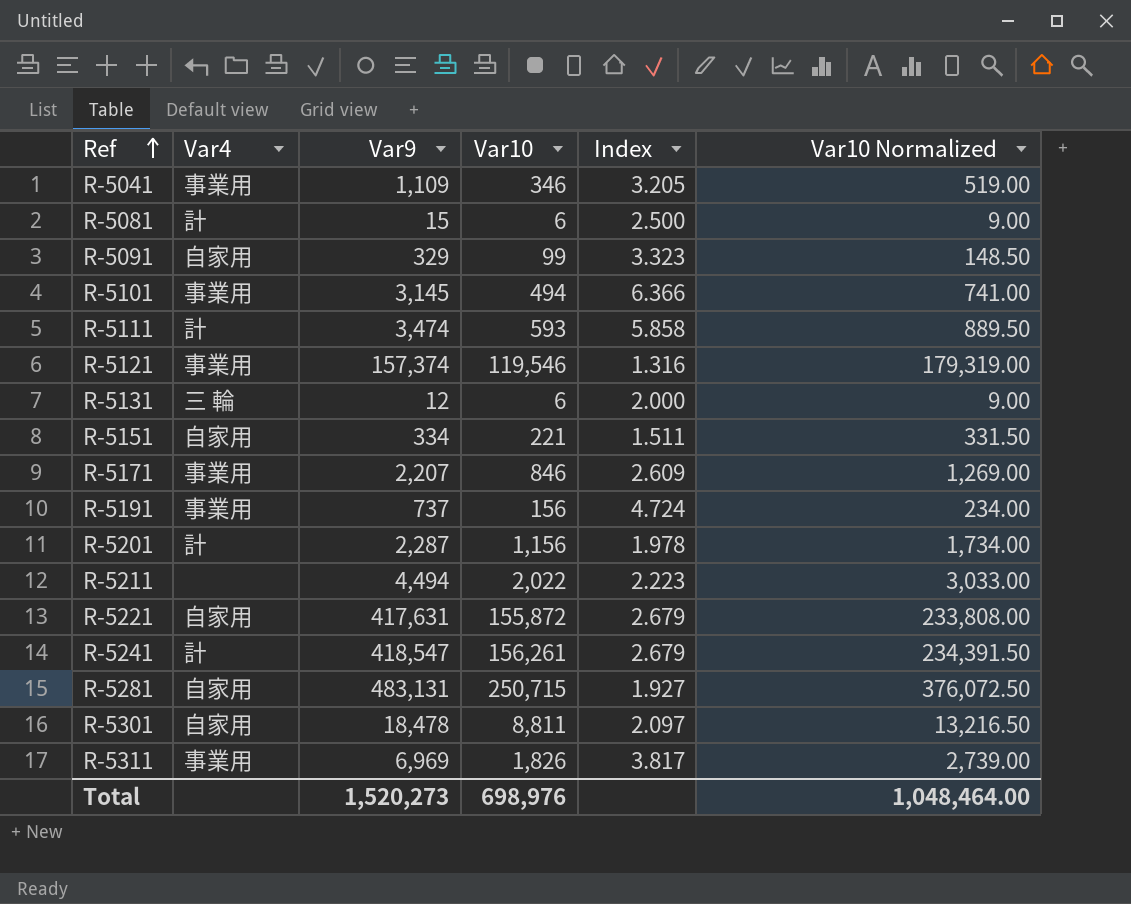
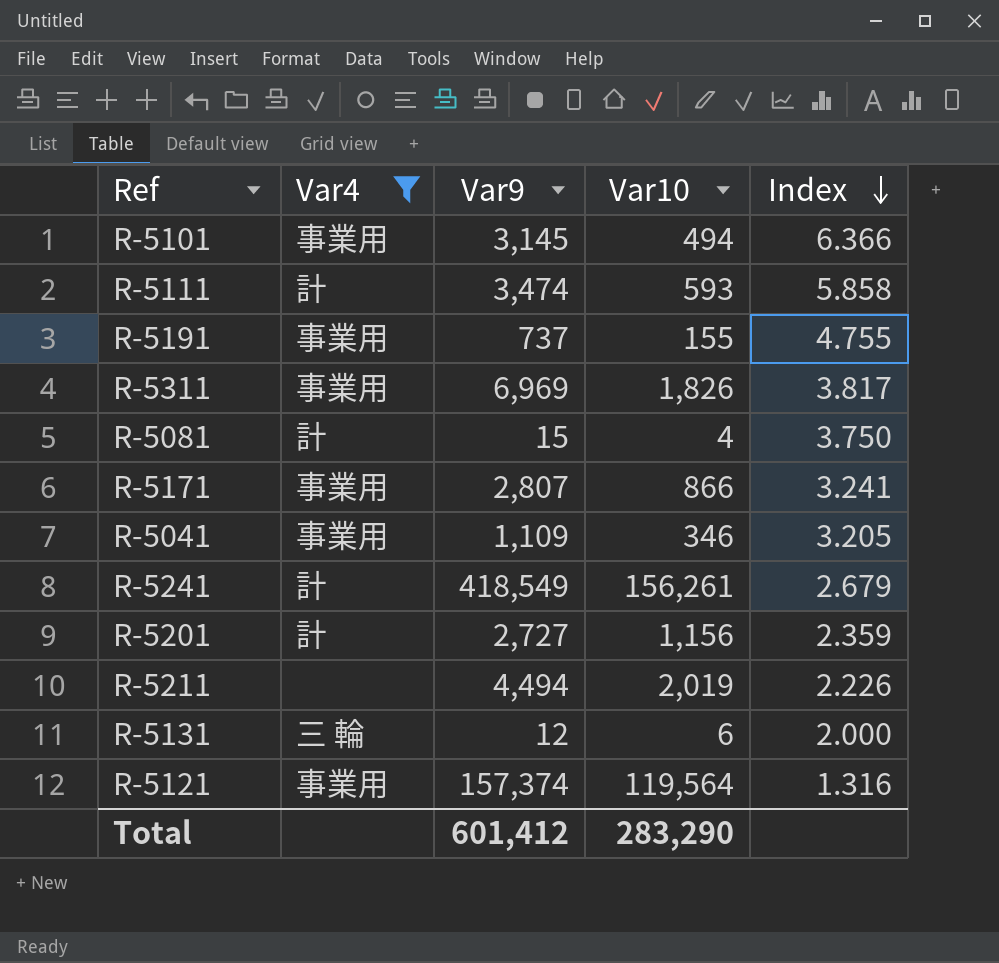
filter: none -> Var4 != 自家用
row order: Ref ascending -> Index descending
column Var10 Normalized | formula: [Var10] * 1.5 -> none
R-5191 | Var10: 156 -> 155
R-5191 | Index: 4.724 -> 4.755
R-5081 | Var10: 6 -> 4
R-5081 | Index: 2.500 -> 3.750
R-5171 | Var9: 2,207 -> 2,807
R-5171 | Var10: 846 -> 866
R-5171 | Index: 2.609 -> 3.241
R-5241 | Var9: 418,547 -> 418,549
R-5201 | Var9: 2,287 -> 2,727
R-5201 | Index: 1.978 -> 2.359
R-5211 | Var10: 2,022 -> 2,019
R-5211 | Index: 2.223 -> 2.226
R-5121 | Var10: 119,546 -> 119,564
Total | Var9: 1,520,273 -> 601,412
Total | Var10: 698,976 -> 283,290

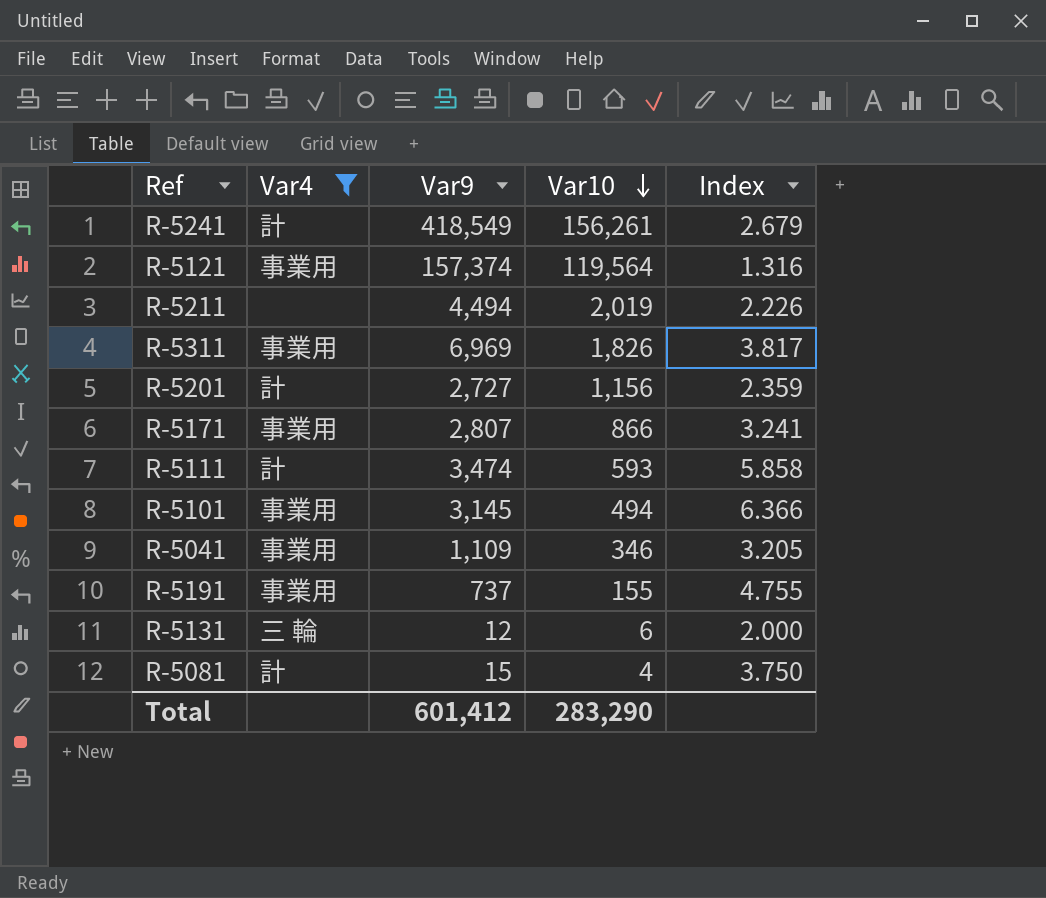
row order: Index descending -> Var10 descending

